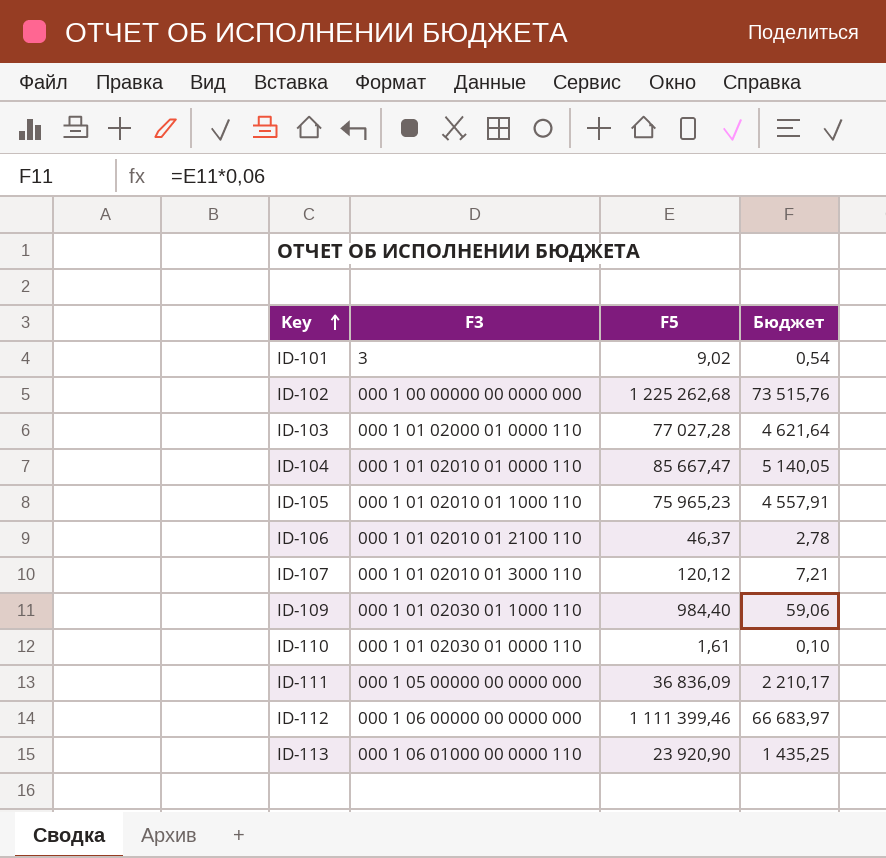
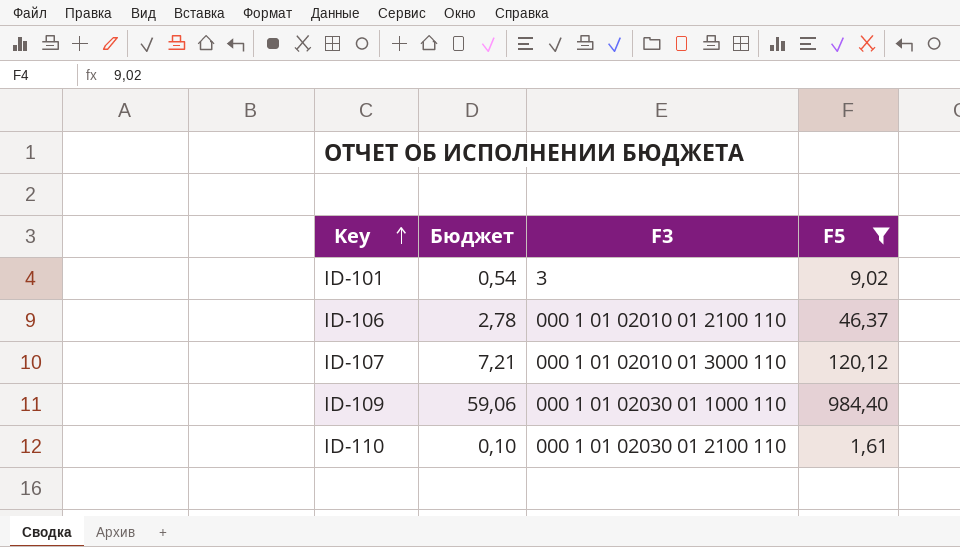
filter: none -> F5 <= 984,40
column Бюджет | position: 4 -> 2
ID-110 | F3: 000 1 01 02030 01 0000 110 -> 000 1 01 02030 01 2100 110

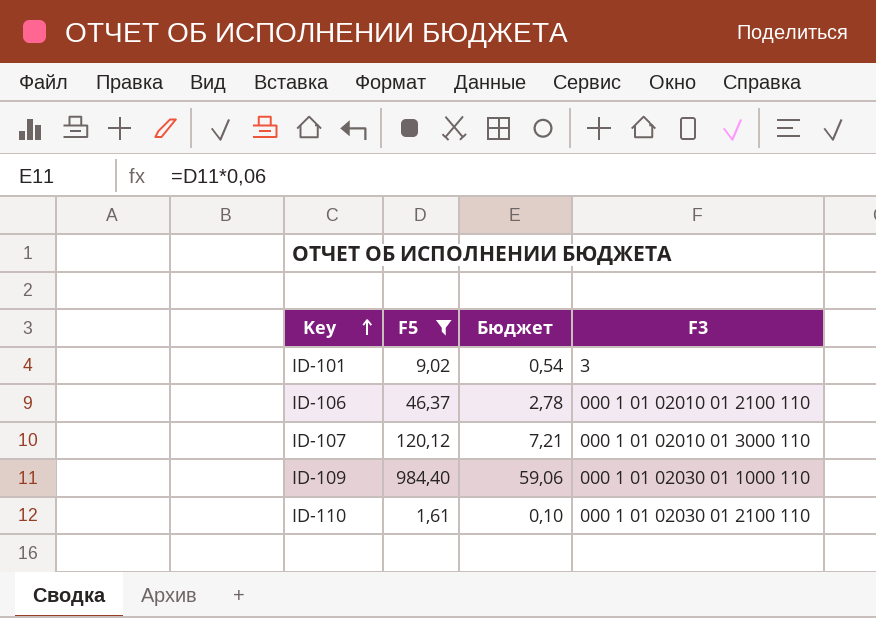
column F5 | position: 4 -> 2

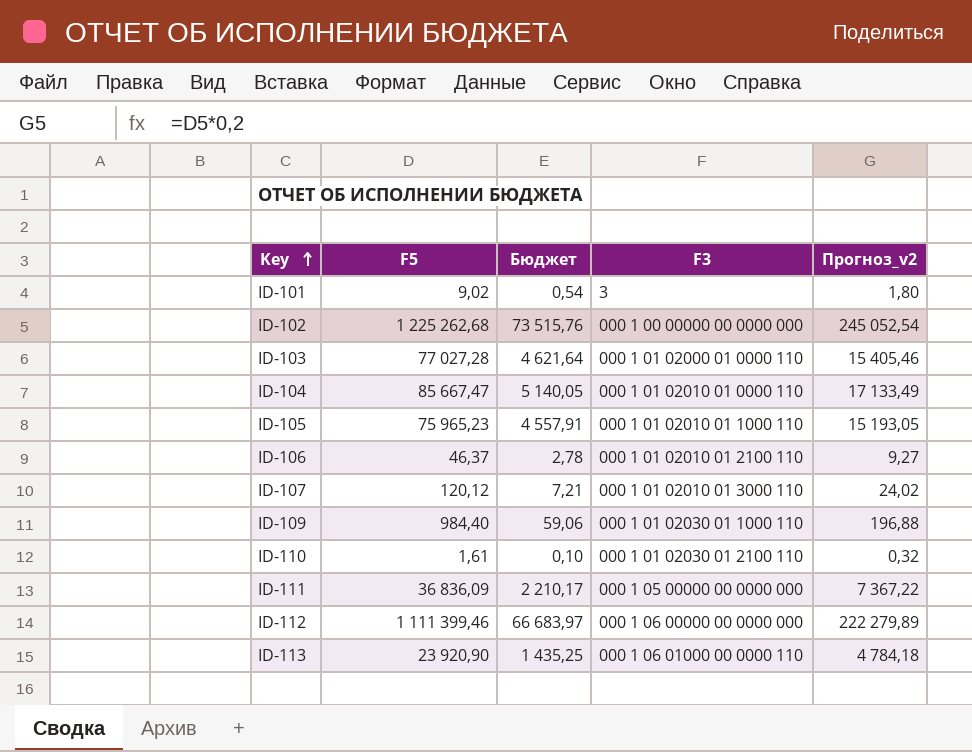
filter: F5 <= 984,40 -> none
column Прогноз_v2 | formula: none -> [F5] * 0,2

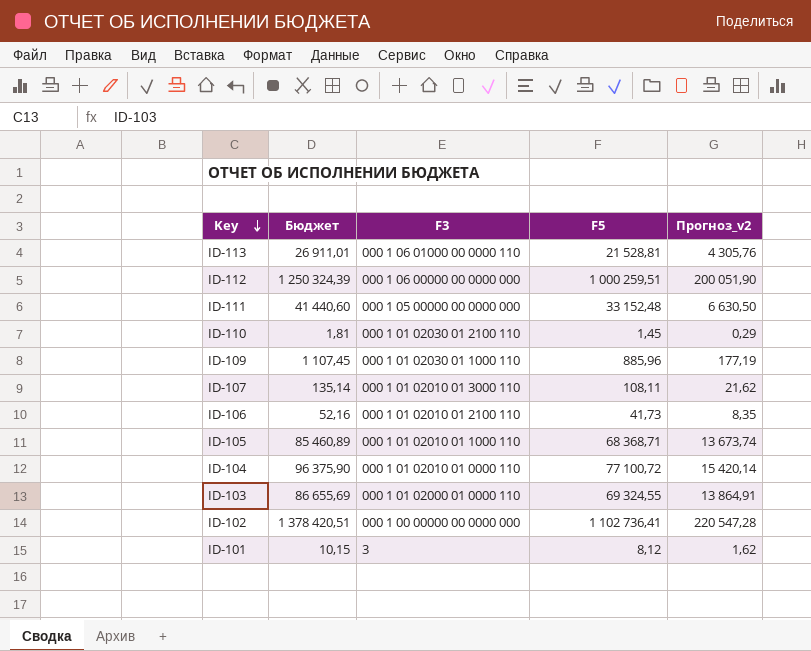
row order: Key ascending -> Key descending
column Бюджет | formula: [F5] * 0,06 -> [F5] * 1,25
column F5 | position: 2 -> 4
ID-113 | F5: 23 920,90 -> 21 528,81
ID-113 | Прогноз_v2: 4 784,18 -> 4 305,76
ID-112 | F5: 1 111 399,46 -> 1 000 259,51
ID-112 | Прогноз_v2: 222 279,89 -> 200 051,90
ID-111 | F5: 36 836,09 -> 33 152,48
ID-111 | Прогноз_v2: 7 367,22 -> 6 630,50
ID-110 | F5: 1,61 -> 1,45
ID-110 | Прогноз_v2: 0,32 -> 0,29
ID-109 | F5: 984,40 -> 885,96
ID-109 | Прогноз_v2: 196,88 -> 177,19
ID-107 | F5: 120,12 -> 108,11
ID-107 | Прогноз_v2: 24,02 -> 21,62
ID-106 | F5: 46,37 -> 41,73
ID-106 | Прогноз_v2: 9,27 -> 8,35
ID-105 | F5: 75 965,23 -> 68 368,71
ID-105 | Прогноз_v2: 15 193,05 -> 13 673,74
ID-104 | F5: 85 667,47 -> 77 100,72
ID-104 | Прогноз_v2: 17 133,49 -> 15 420,14
ID-103 | F5: 77 027,28 -> 69 324,55
ID-103 | Прогноз_v2: 15 405,46 -> 13 864,91
ID-102 | F5: 1 225 262,68 -> 1 102 736,41
ID-102 | Прогноз_v2: 245 052,54 -> 220 547,28
ID-101 | F5: 9,02 -> 8,12
ID-101 | Прогноз_v2: 1,80 -> 1,62

